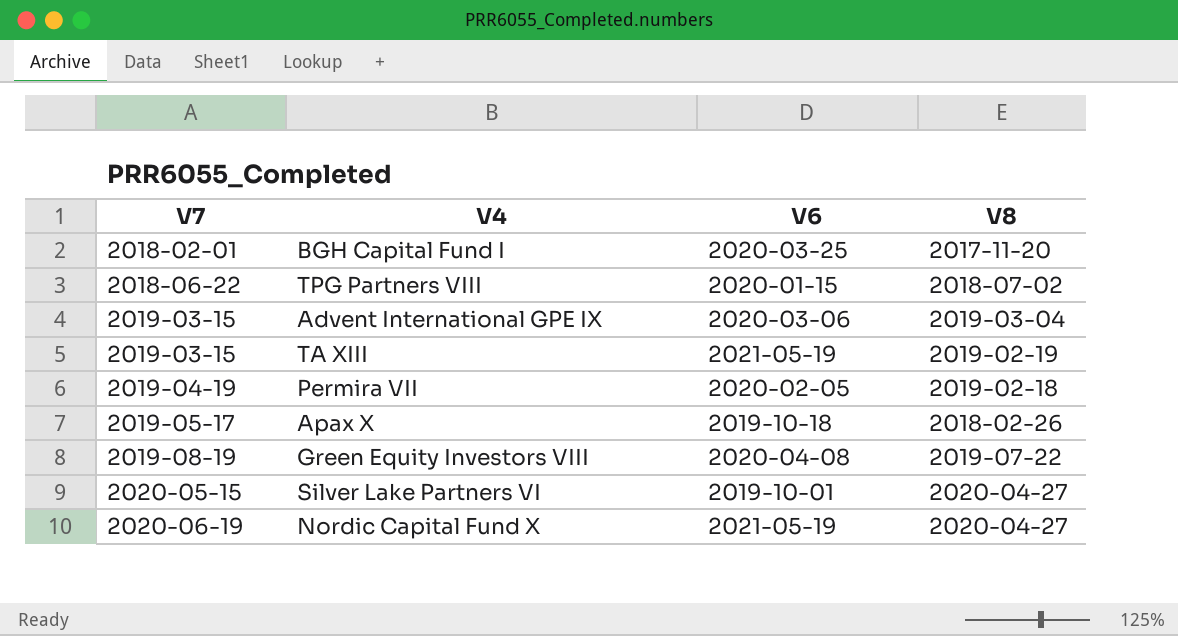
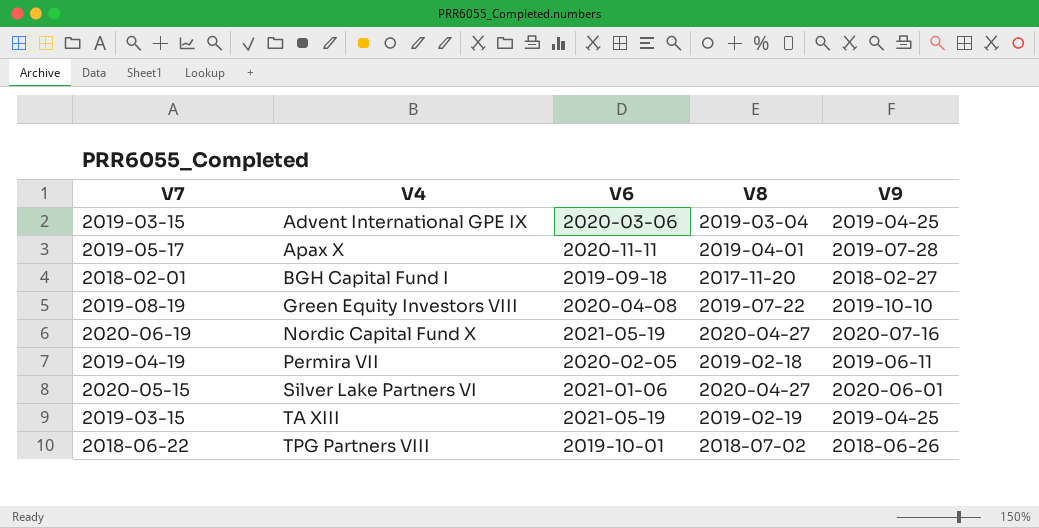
row order: V7 ascending -> V4 ascending
column V9 | position: none -> 5
Apax X | V6: 2019-10-18 -> 2020-11-11
Apax X | V8: 2018-02-26 -> 2019-04-01
BGH Capital Fund I | V6: 2020-03-25 -> 2019-09-18
Silver Lake Partners VI | V6: 2019-10-01 -> 2021-01-06
TPG Partners VIII | V6: 2020-01-15 -> 2019-10-01

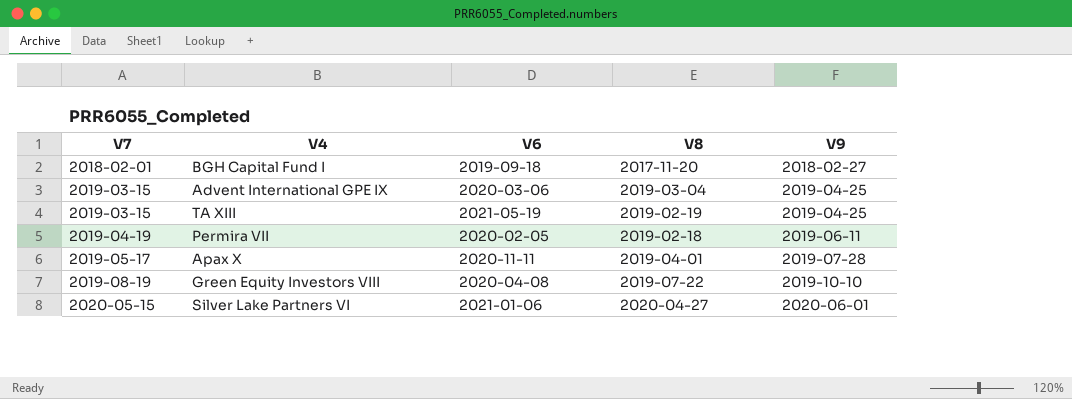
row order: V4 ascending -> V7 ascending
row Nordic Capital Fund X: 2020-06-19 | 2021-05-19 | 2020-04-27 | 2020-07-16 -> none
row TPG Partners VIII: 2018-06-22 | 2019-10-01 | 2018-07-02 | 2018-06-26 -> none

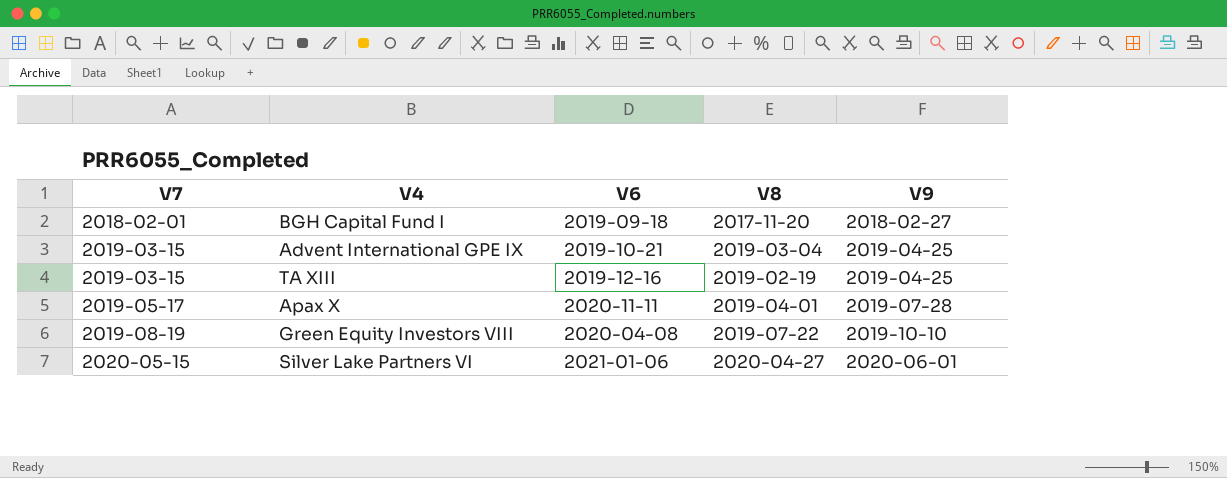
row Permira VII: 2019-04-19 | 2020-02-05 | 2019-02-18 | 2019-06-11 -> none
Advent International GPE IX | V6: 2020-03-06 -> 2019-10-21
TA XIII | V6: 2021-05-19 -> 2019-12-16

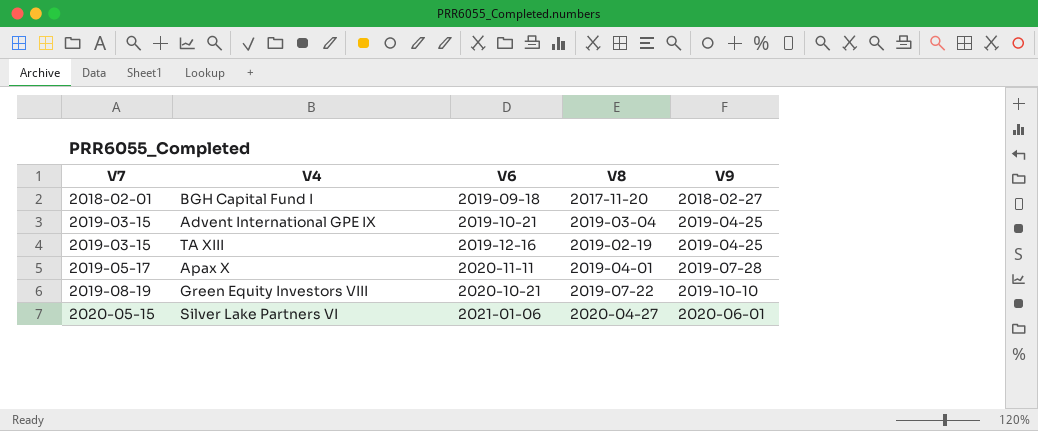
Green Equity Investors VIII | V6: 2020-04-08 -> 2020-10-21

